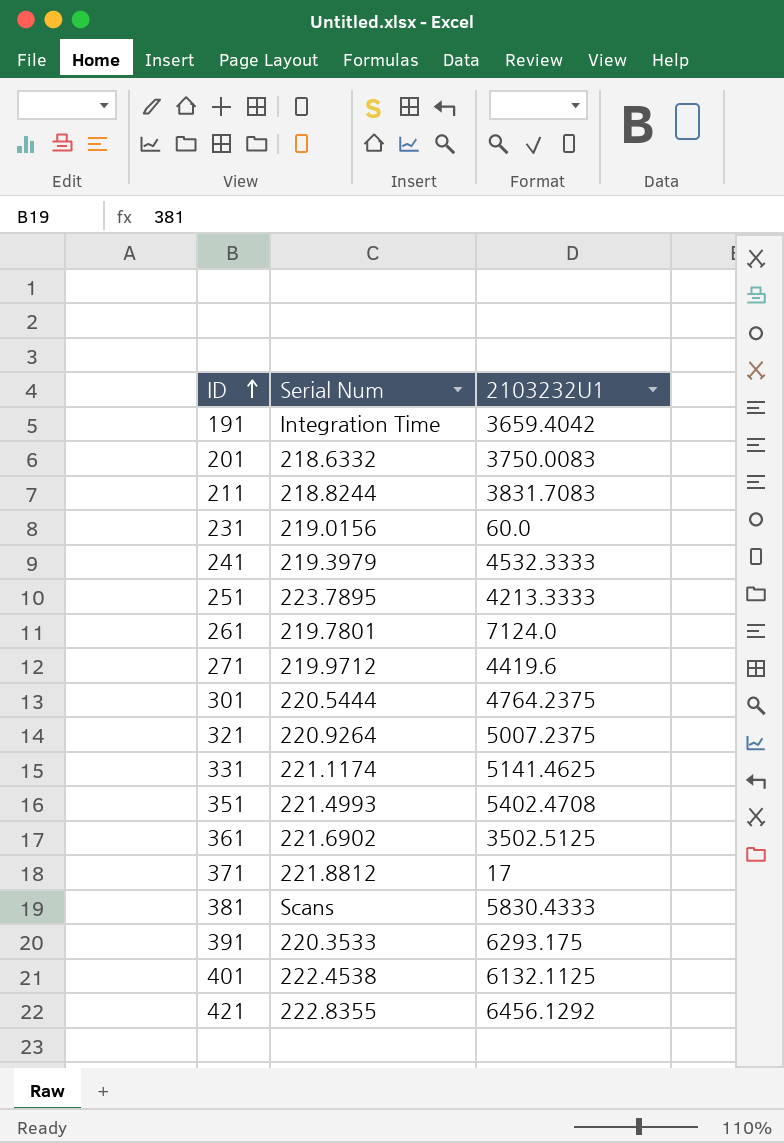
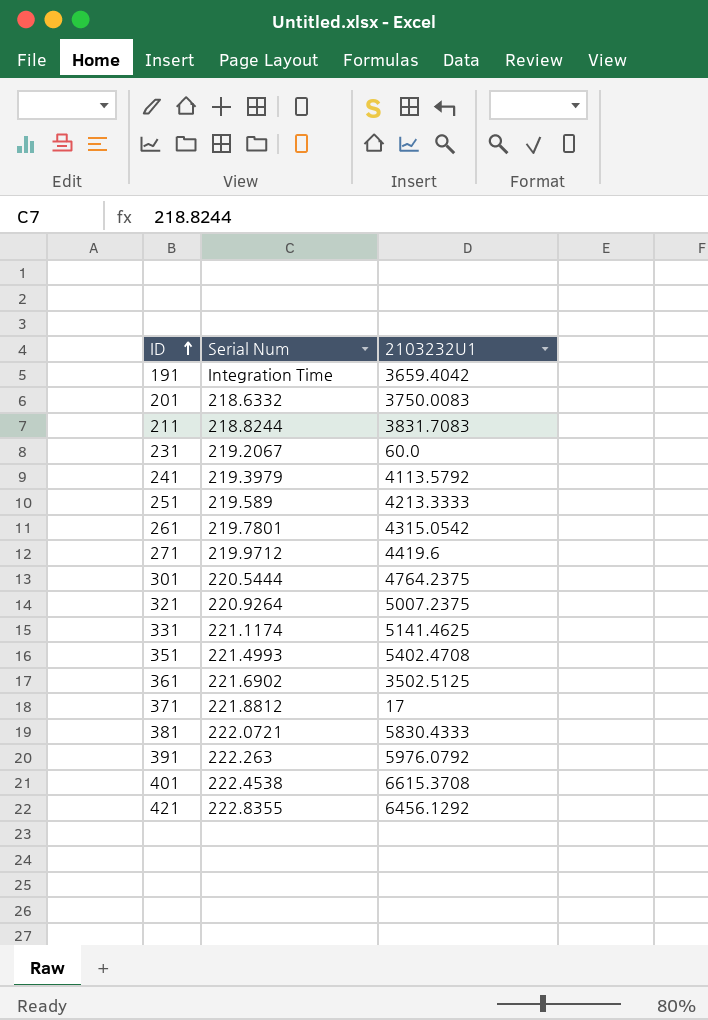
231 | Serial Num: 219.0156 -> 219.2067
241 | 2103232U1: 4532.3333 -> 4113.5792
251 | Serial Num: 223.7895 -> 219.589
261 | 2103232U1: 7124.0 -> 4315.0542
381 | Serial Num: Scans -> 222.0721
391 | Serial Num: 220.3533 -> 222.263
391 | 2103232U1: 6293.175 -> 5976.0792
401 | 2103232U1: 6132.1125 -> 6615.3708

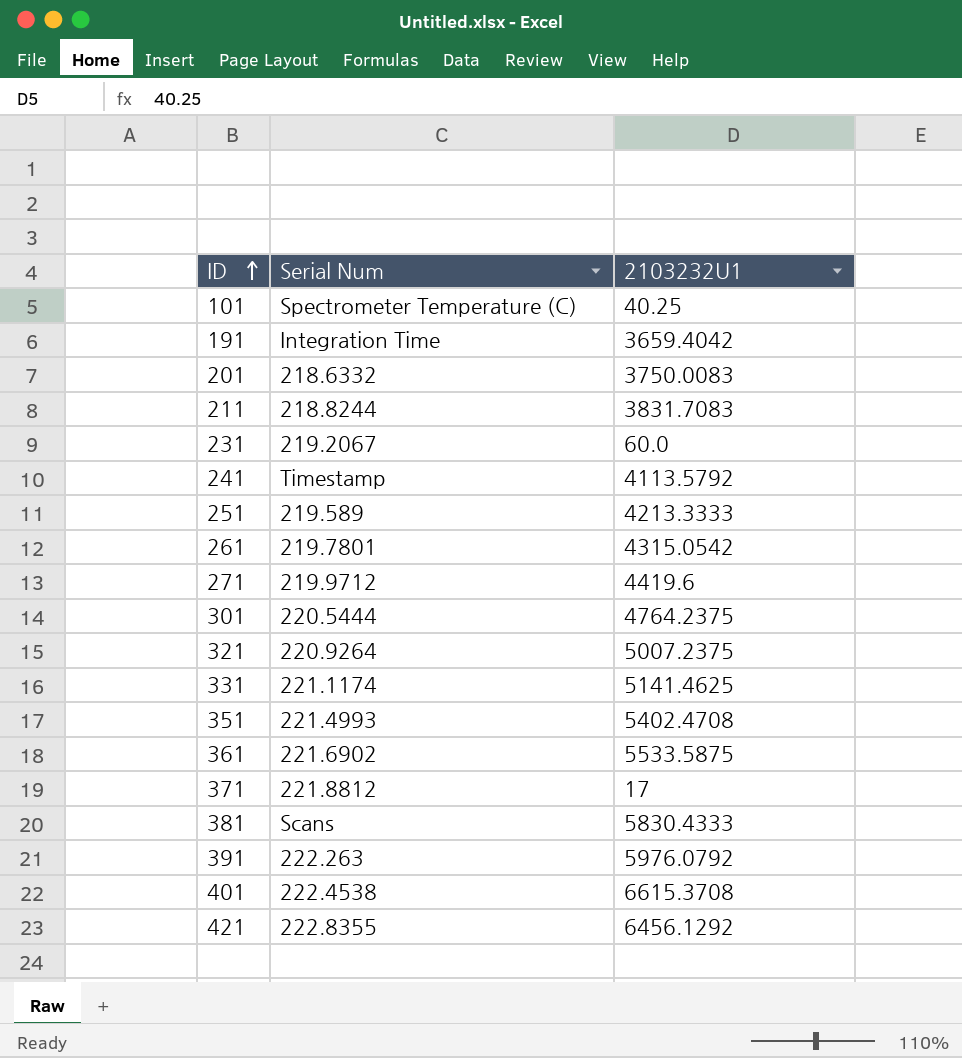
row 101: none -> Spectrometer Temperature (C) | 40.25
241 | Serial Num: 219.3979 -> Timestamp
361 | 2103232U1: 3502.5125 -> 5533.5875
381 | Serial Num: 222.0721 -> Scans

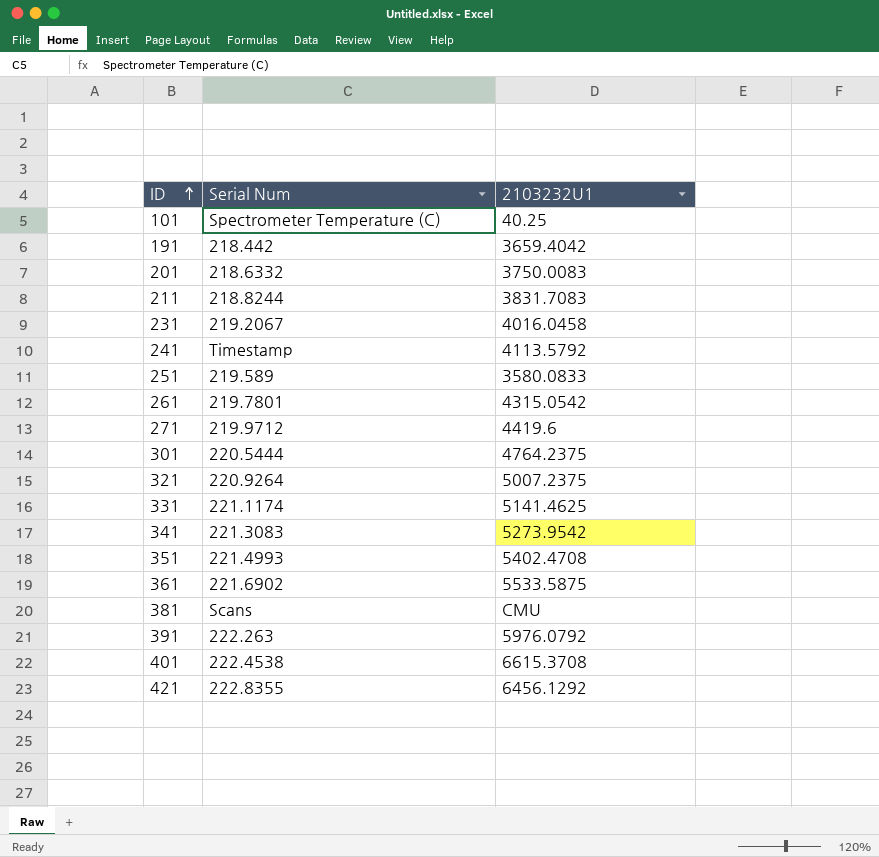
row 371: 221.8812 | 17 -> none
191 | Serial Num: Integration Time -> 218.442
231 | 2103232U1: 60.0 -> 4016.0458
251 | 2103232U1: 4213.3333 -> 3580.0833
row 341: none -> 221.3083 | 5273.9542
381 | 2103232U1: 5830.4333 -> CMU

